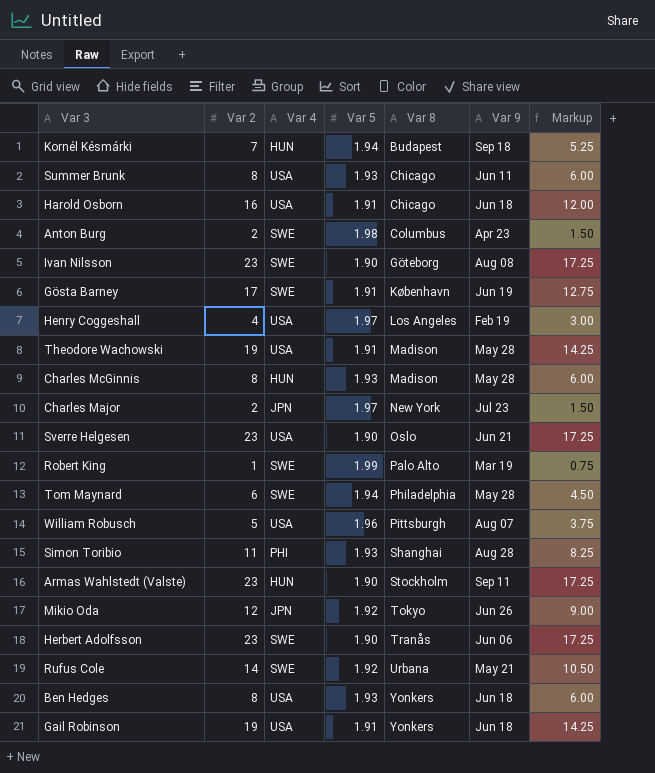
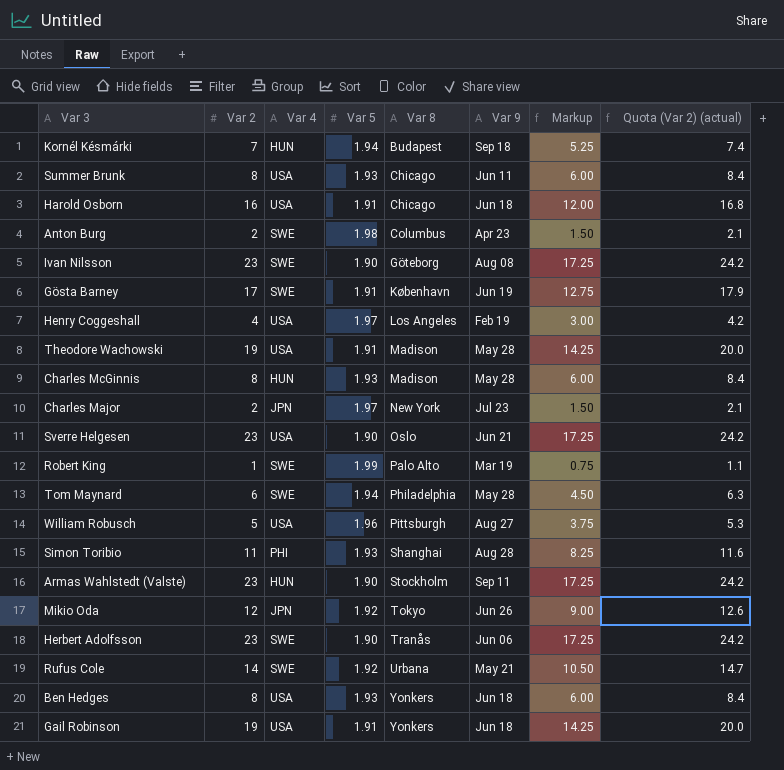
column Quota (Var 2) (actual) | formula: none -> [Var 2] * 1.05
William Robusch | Var 9: Aug 07 -> Aug 27

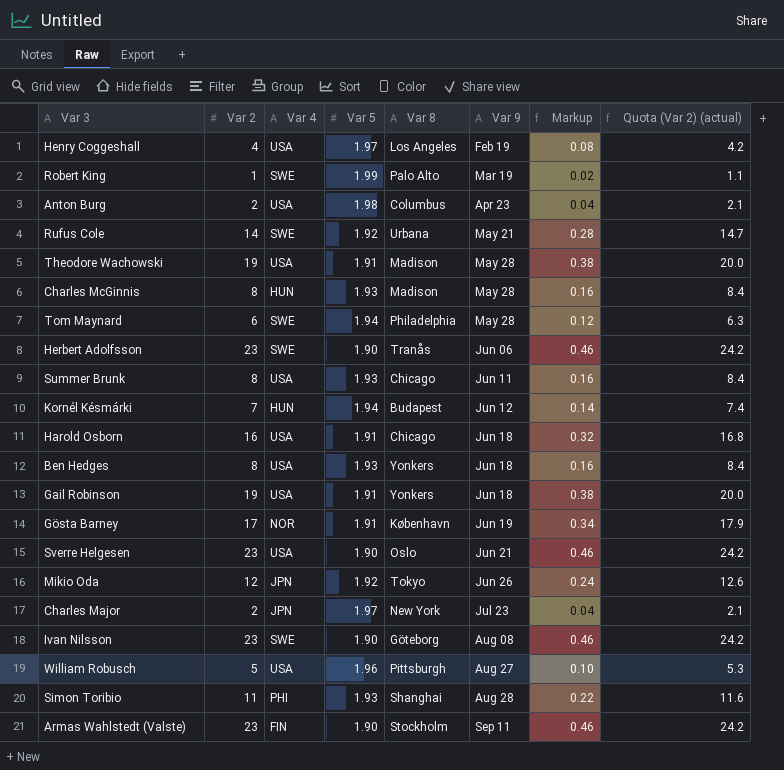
row order: Var 8 ascending -> Var 9 ascending
column Markup | formula: [Var 2] * 0.75 -> [Var 2] * 0.02
Anton Burg | Var 4: SWE -> USA
Kornél Késmárki | Var 9: Sep 18 -> Jun 12
Gösta Barney | Var 4: SWE -> NOR
Armas Wahlstedt (Valste) | Var 4: HUN -> FIN

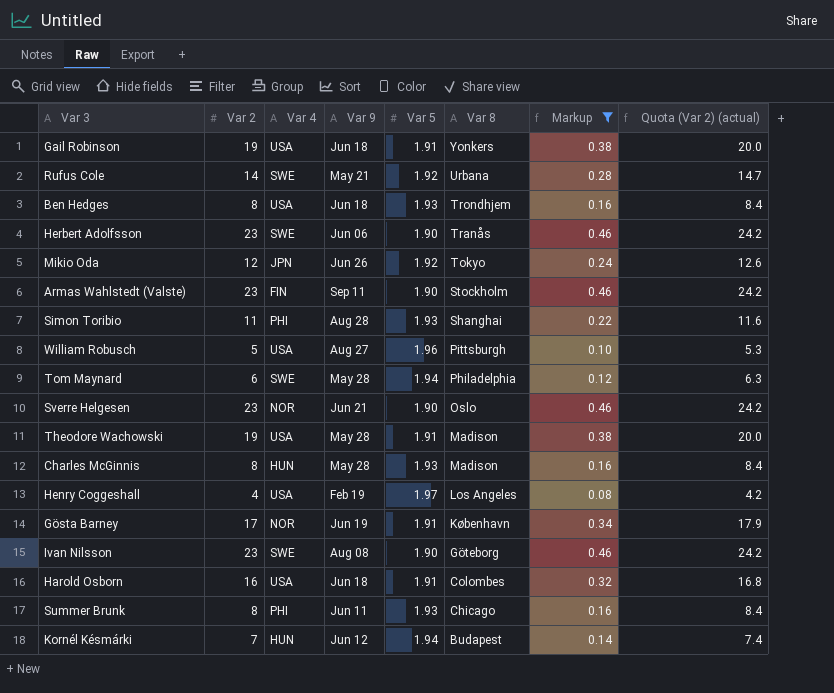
filter: none -> Markup >= 0.08
row order: Var 9 ascending -> Var 8 descending
column Var 9 | position: 6 -> 4
Ben Hedges | Var 8: Yonkers -> Trondhjem
Sverre Helgesen | Var 4: USA -> NOR
Harold Osborn | Var 8: Chicago -> Colombes
Summer Brunk | Var 4: USA -> PHI

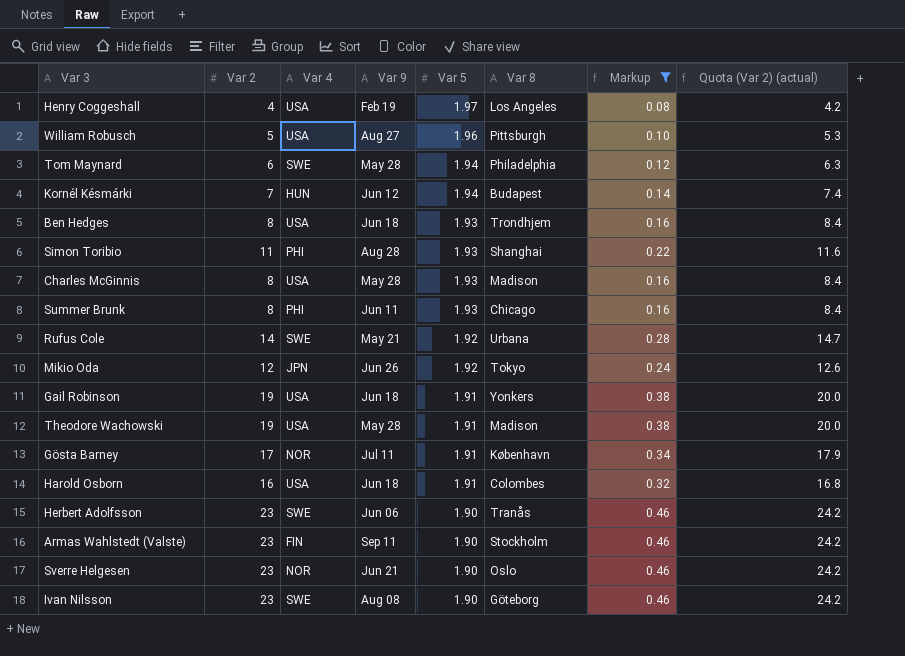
row order: Var 8 descending -> Var 5 descending
Charles McGinnis | Var 4: HUN -> USA
Gösta Barney | Var 9: Jun 19 -> Jul 11

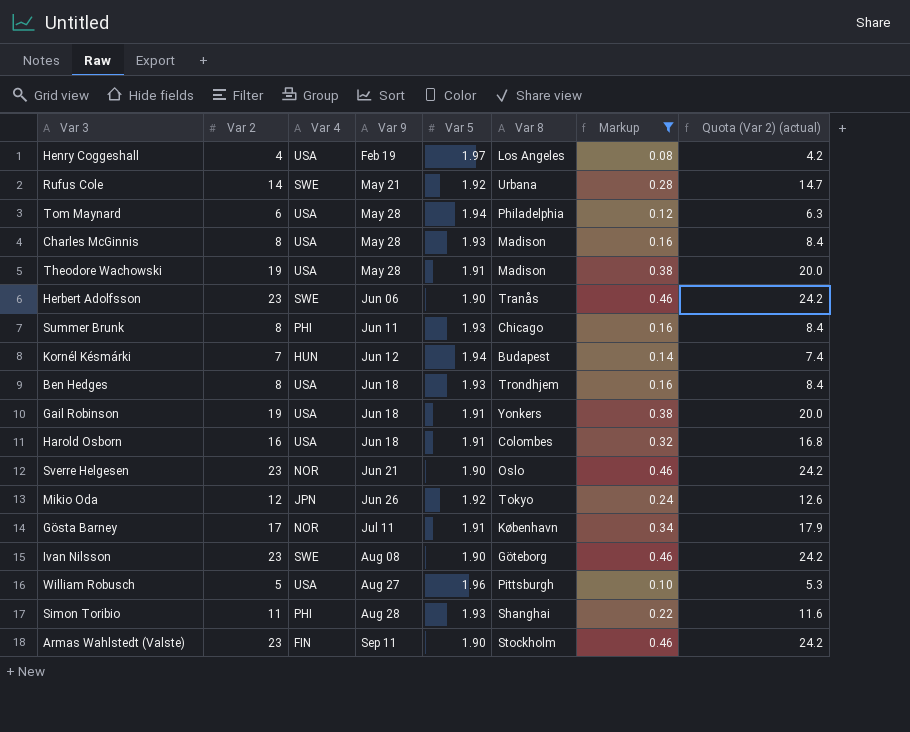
row order: Var 5 descending -> Var 9 ascending
Tom Maynard | Var 4: SWE -> USA

